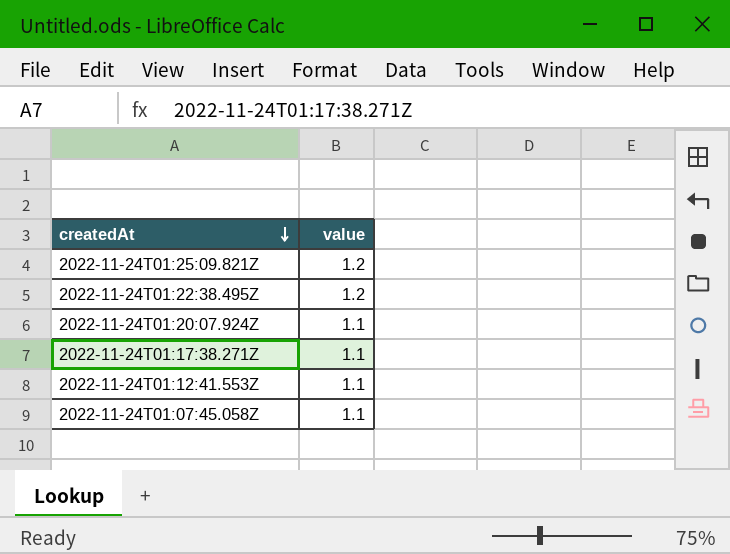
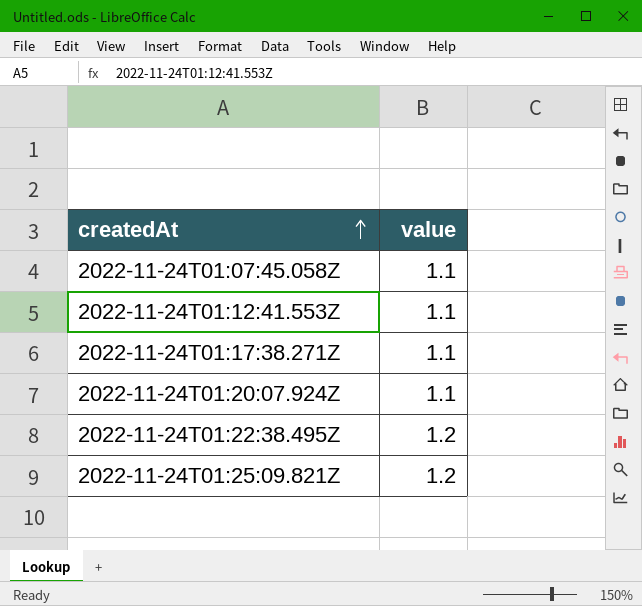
row order: createdAt descending -> createdAt ascending

